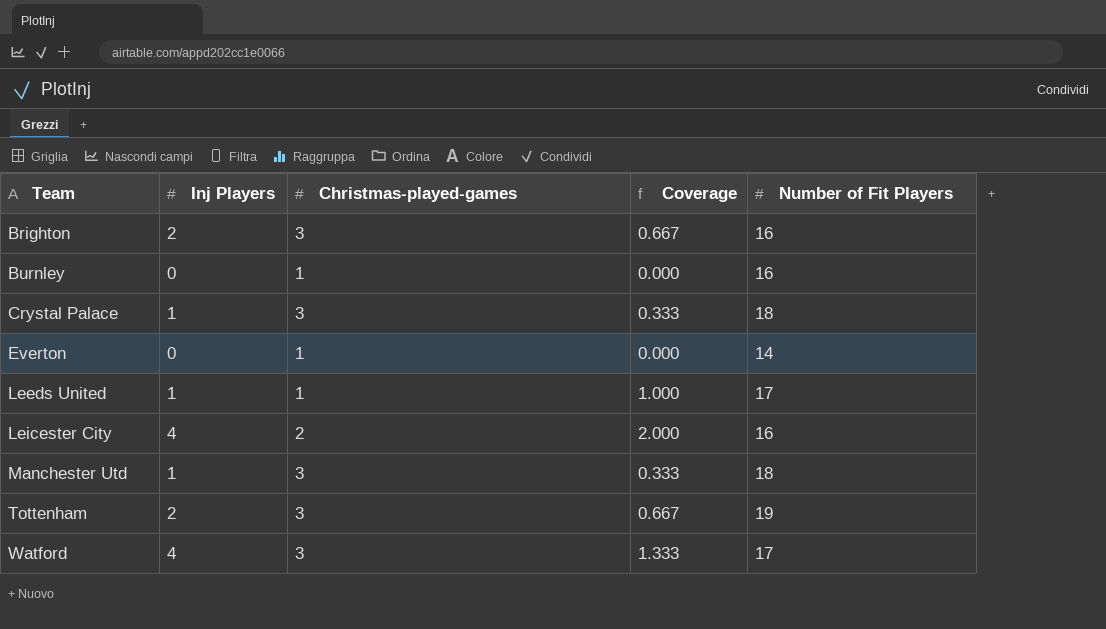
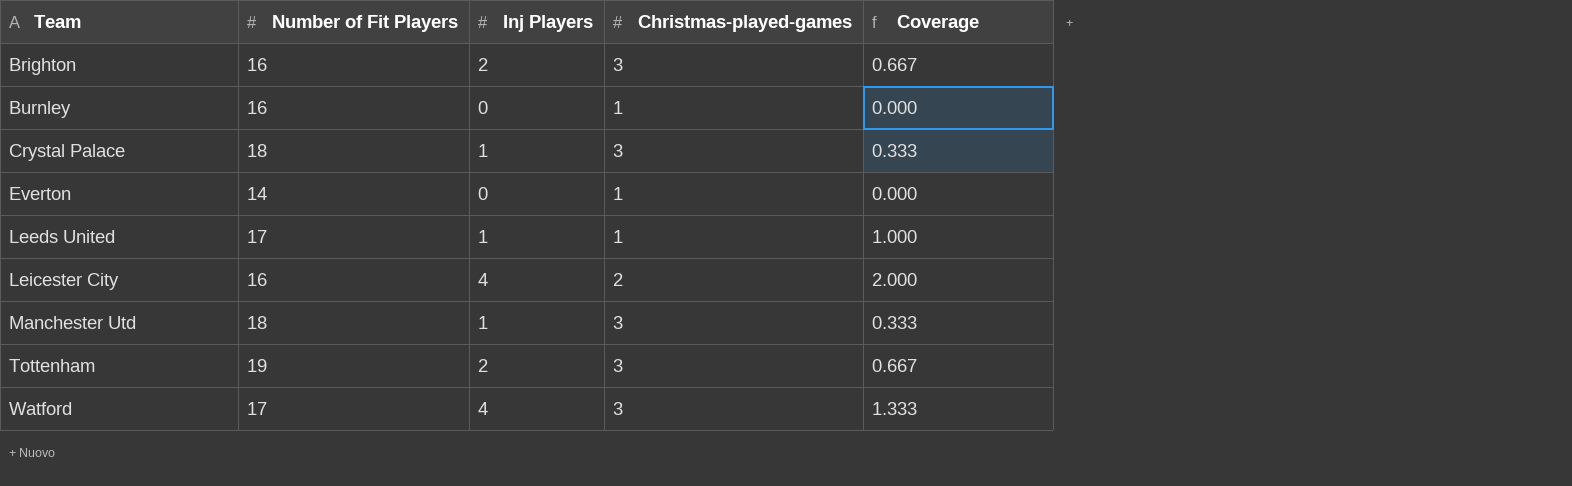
column Number of Fit Players | position: 5 -> 2

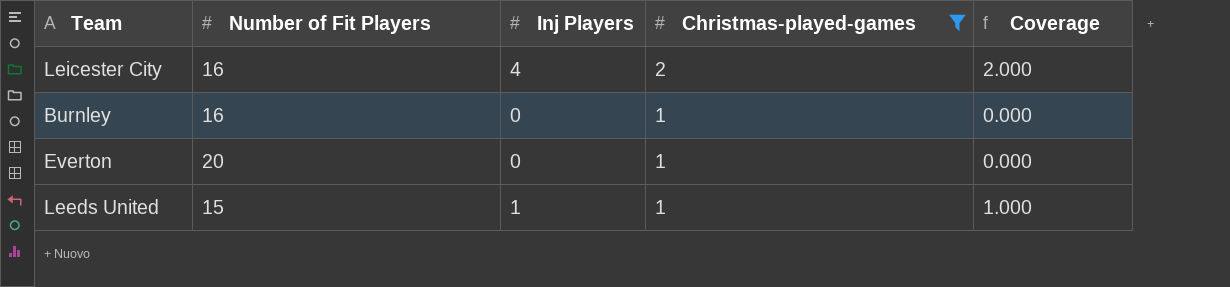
filter: none -> Christmas-played-games != 3
row order: Team ascending -> Christmas-played-games descending
Everton | Number of Fit Players: 14 -> 20
Leeds United | Number of Fit Players: 17 -> 15

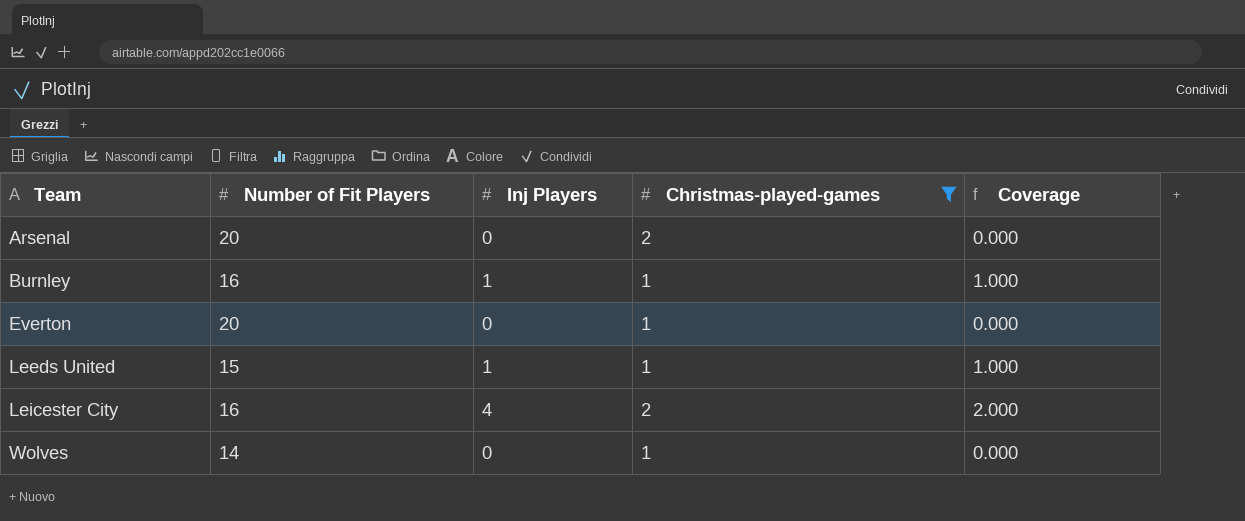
row order: Christmas-played-games descending -> Team ascending
row Arsenal: none -> 20 | 0 | 2 | 0.000
Burnley | Inj Players: 0 -> 1
Burnley | Coverage: 0.000 -> 1.000
row Wolves: none -> 14 | 0 | 1 | 0.000

